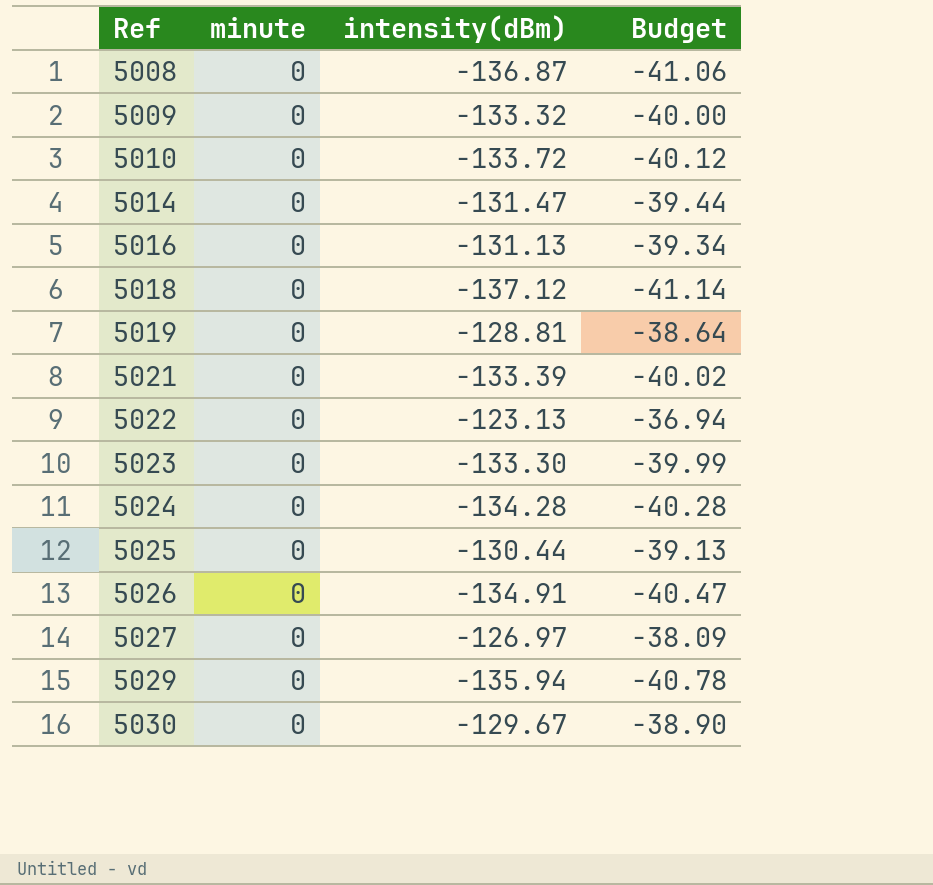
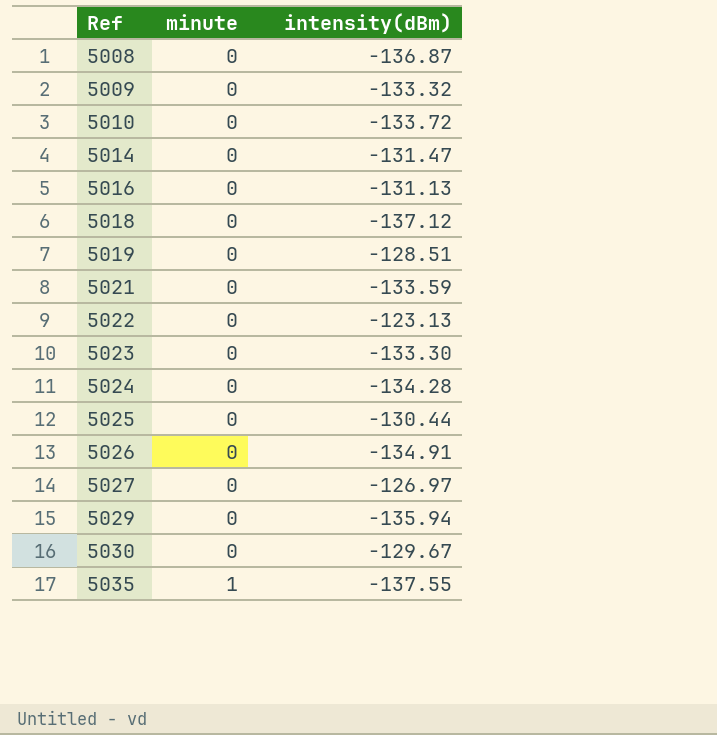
column Budget | formula: [intensity(dBm)] * 0.3 -> none
5019 | intensity(dBm): -128.81 -> -128.51
5021 | intensity(dBm): -133.39 -> -133.59
row 5035: none -> 1 | -137.55

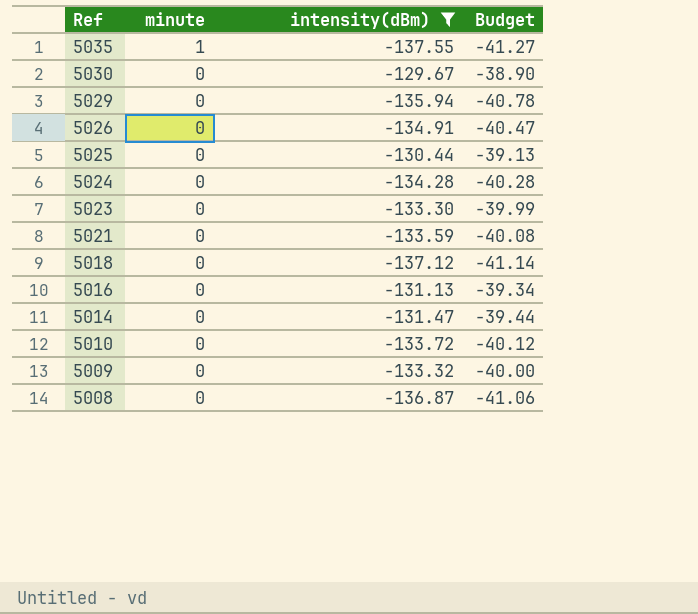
filter: none -> intensity(dBm) <= -129.67
row order: Ref ascending -> Ref descending
column Budget | formula: none -> [intensity(dBm)] * 0.3

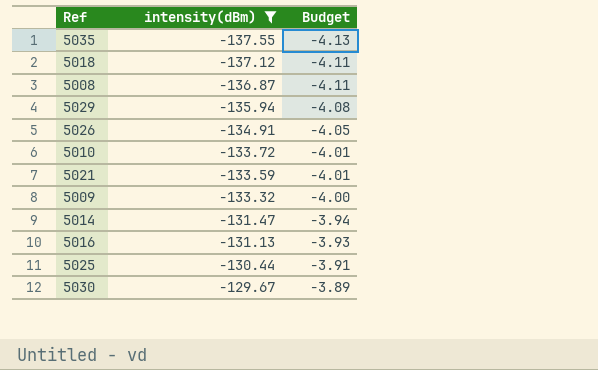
row order: Ref descending -> intensity(dBm) ascending
column minute | position: 2 -> none
column Budget | formula: [intensity(dBm)] * 0.3 -> [intensity(dBm)] * 0.03
row 5024: 0 | -134.28 | -40.28 -> none
row 5023: 0 | -133.30 | -39.99 -> none

